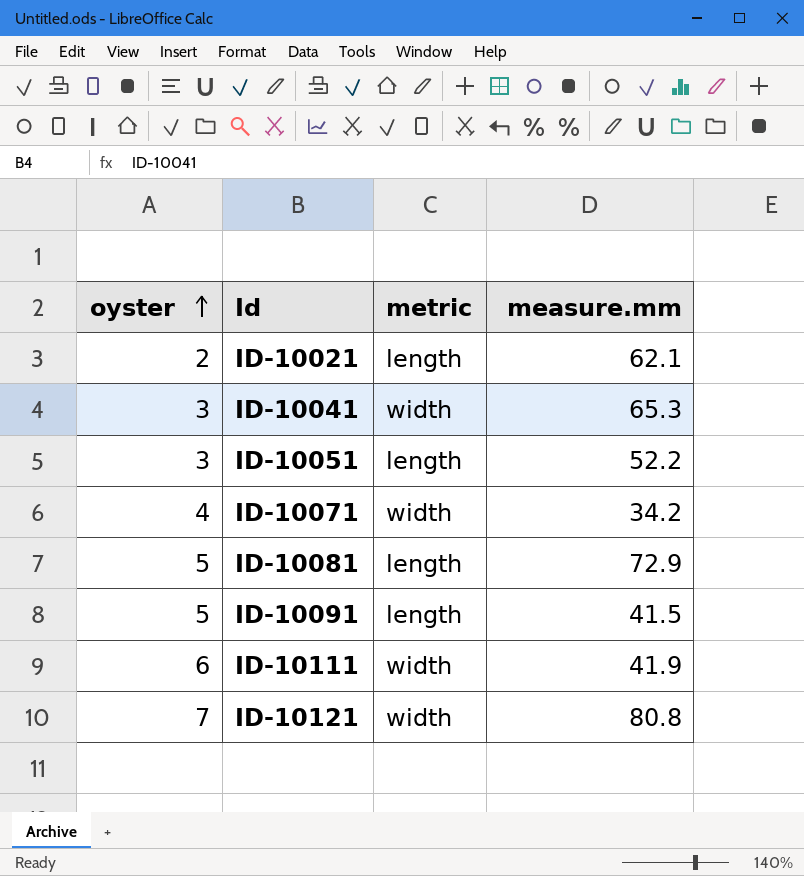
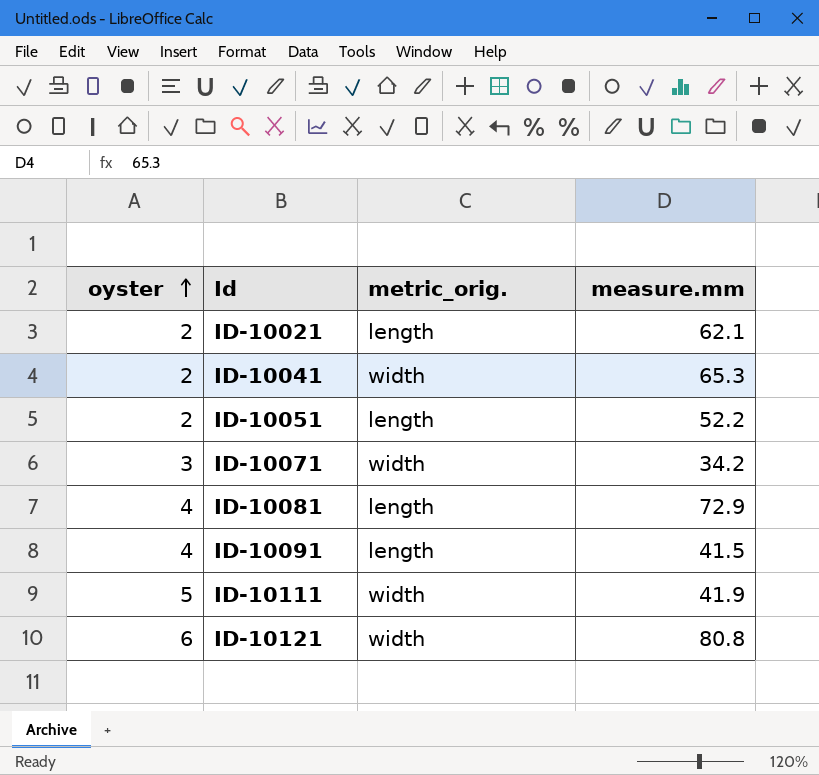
column name: metric -> metric_orig.
ID-10041 | oyster: 3 -> 2
ID-10051 | oyster: 3 -> 2
ID-10071 | oyster: 4 -> 3
ID-10081 | oyster: 5 -> 4
ID-10091 | oyster: 5 -> 4
ID-10111 | oyster: 6 -> 5
ID-10121 | oyster: 7 -> 6

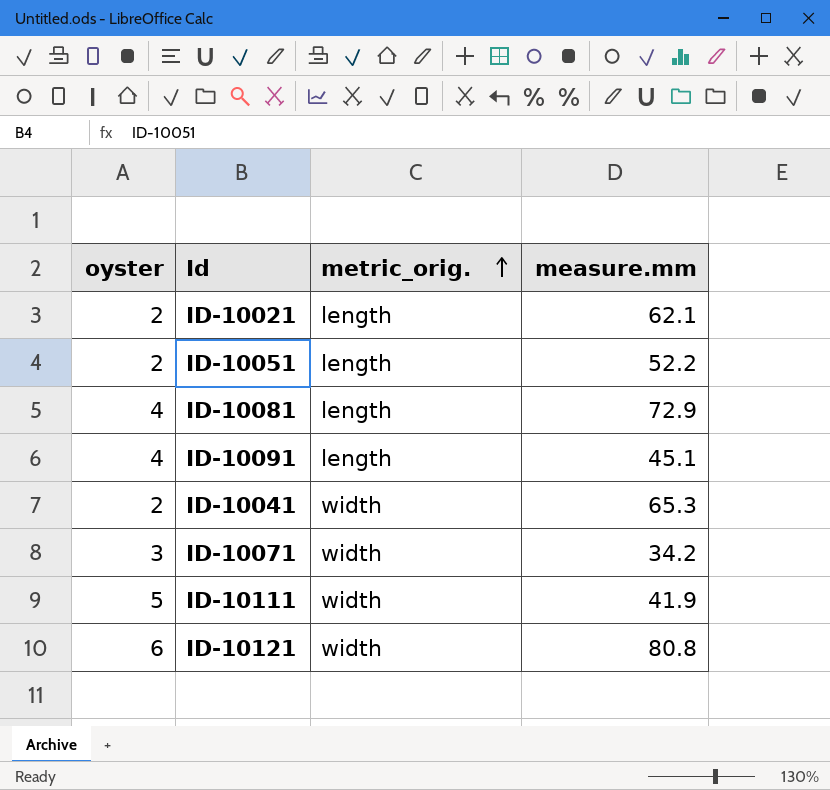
row order: oyster ascending -> metric_orig. ascending
ID-10091 | measure.mm: 41.5 -> 45.1

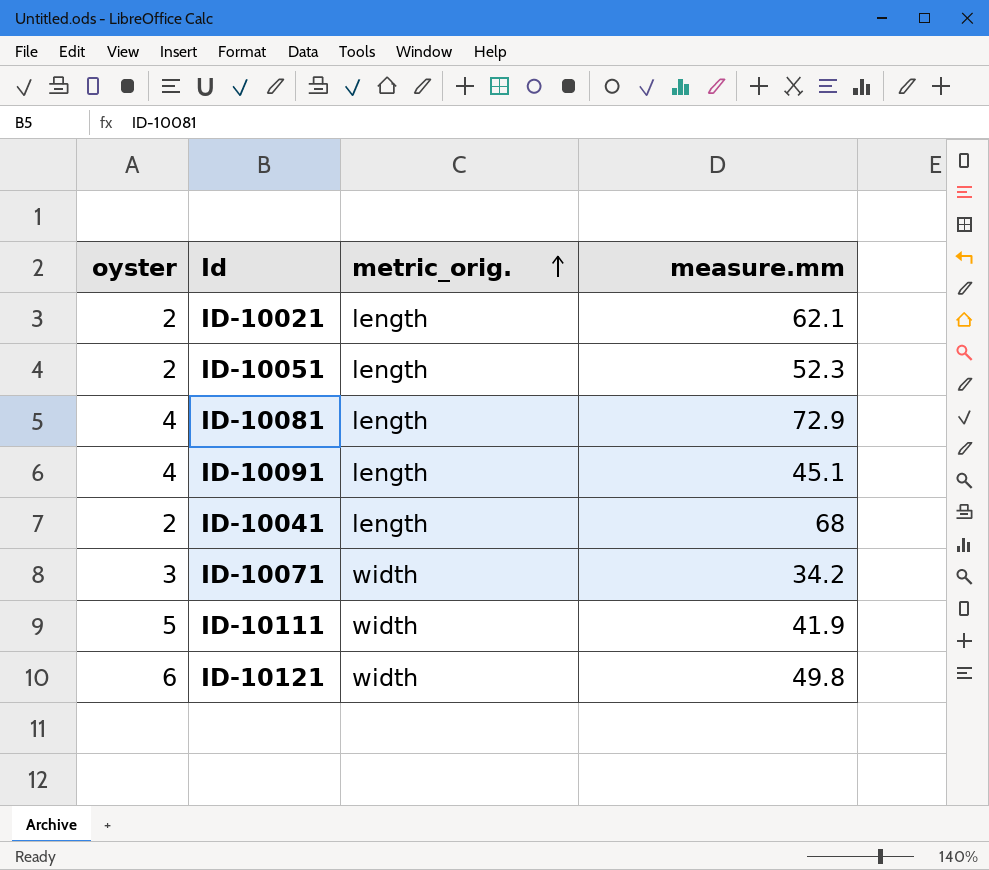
ID-10051 | measure.mm: 52.2 -> 52.3
ID-10041 | metric_orig.: width -> length
ID-10041 | measure.mm: 65.3 -> 68
ID-10121 | measure.mm: 80.8 -> 49.8

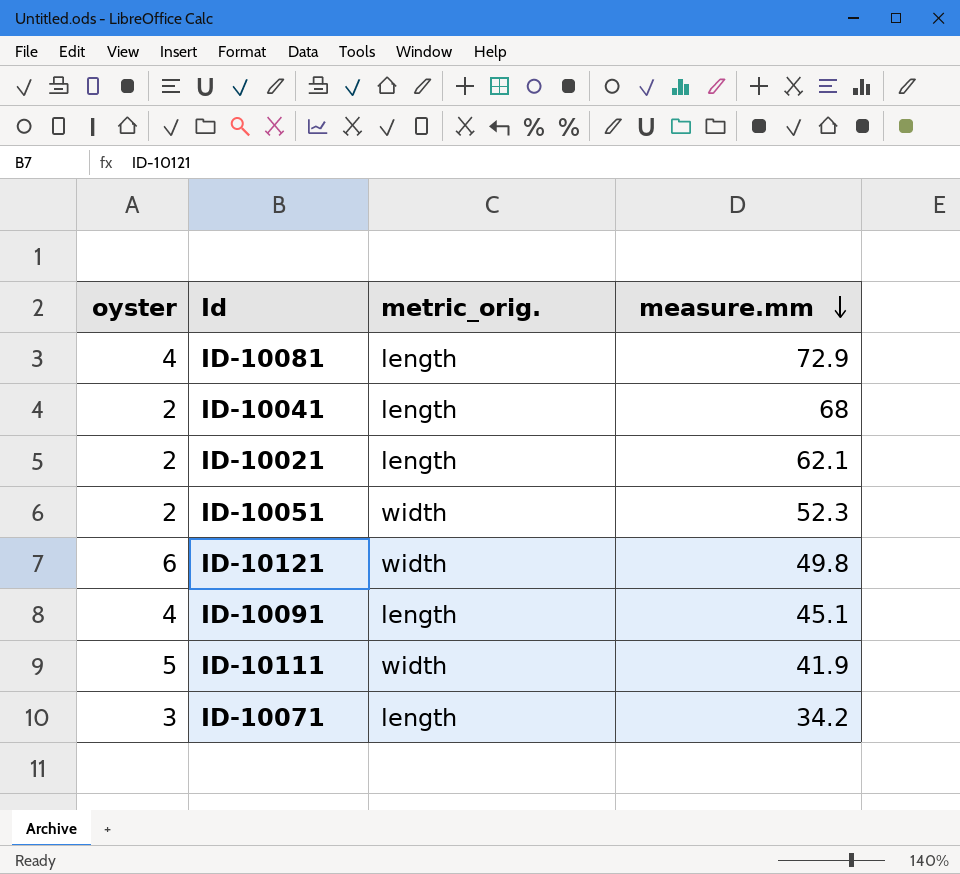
row order: metric_orig. ascending -> measure.mm descending
ID-10051 | metric_orig.: length -> width
ID-10071 | metric_orig.: width -> length

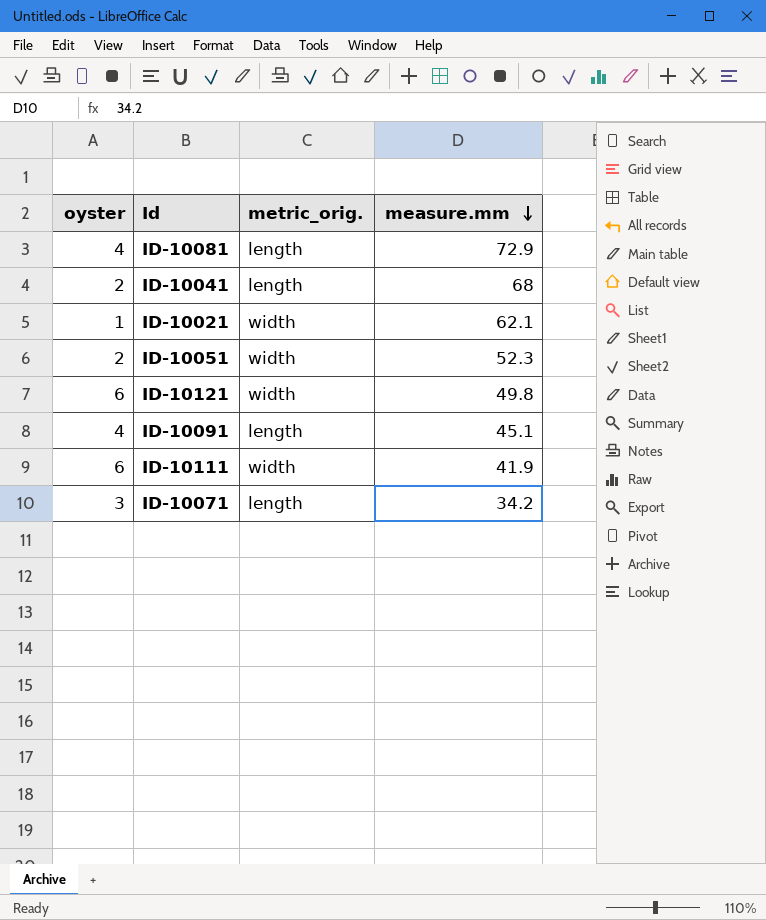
ID-10021 | oyster: 2 -> 1
ID-10021 | metric_orig.: length -> width
ID-10111 | oyster: 5 -> 6

